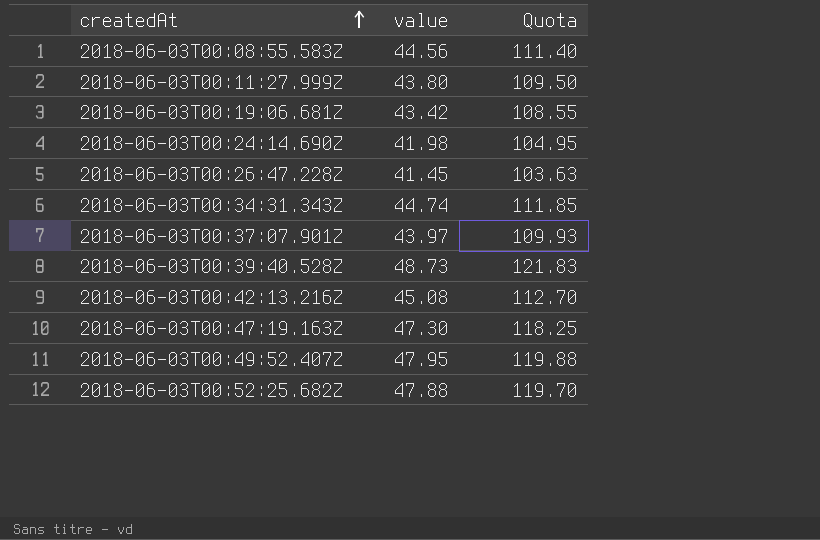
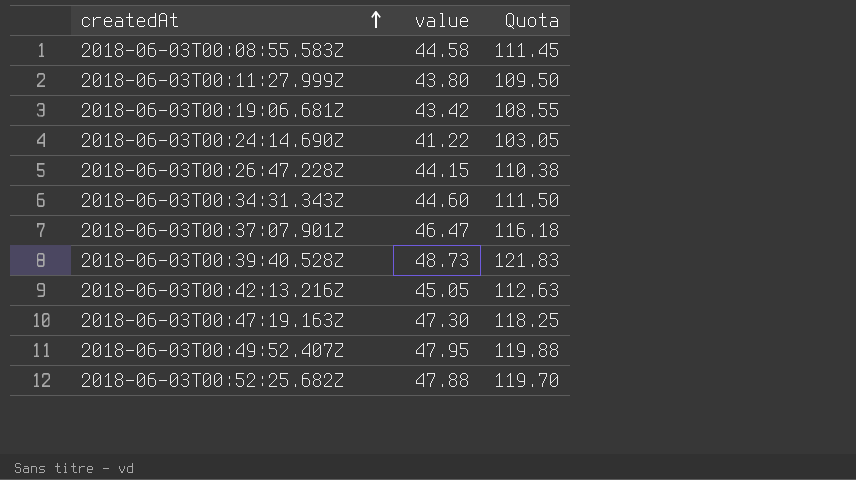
2018-06-03T00:08:55.583Z | value: 44.56 -> 44.58
2018-06-03T00:08:55.583Z | Quota: 111.40 -> 111.45
2018-06-03T00:24:14.690Z | value: 41.98 -> 41.22
2018-06-03T00:24:14.690Z | Quota: 104.95 -> 103.05
2018-06-03T00:26:47.228Z | value: 41.45 -> 44.15
2018-06-03T00:26:47.228Z | Quota: 103.63 -> 110.38
2018-06-03T00:34:31.343Z | value: 44.74 -> 44.60
2018-06-03T00:34:31.343Z | Quota: 111.85 -> 111.50
2018-06-03T00:37:07.901Z | value: 43.97 -> 46.47
2018-06-03T00:37:07.901Z | Quota: 109.93 -> 116.18
2018-06-03T00:42:13.216Z | value: 45.08 -> 45.05
2018-06-03T00:42:13.216Z | Quota: 112.70 -> 112.63

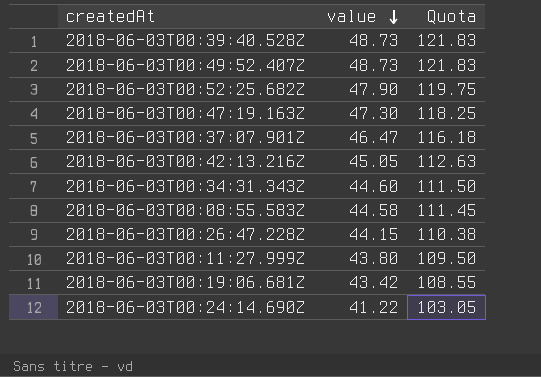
row order: createdAt ascending -> value descending
2018-06-03T00:49:52.407Z | value: 47.95 -> 48.73
2018-06-03T00:49:52.407Z | Quota: 119.88 -> 121.83
2018-06-03T00:52:25.682Z | value: 47.88 -> 47.90
2018-06-03T00:52:25.682Z | Quota: 119.70 -> 119.75

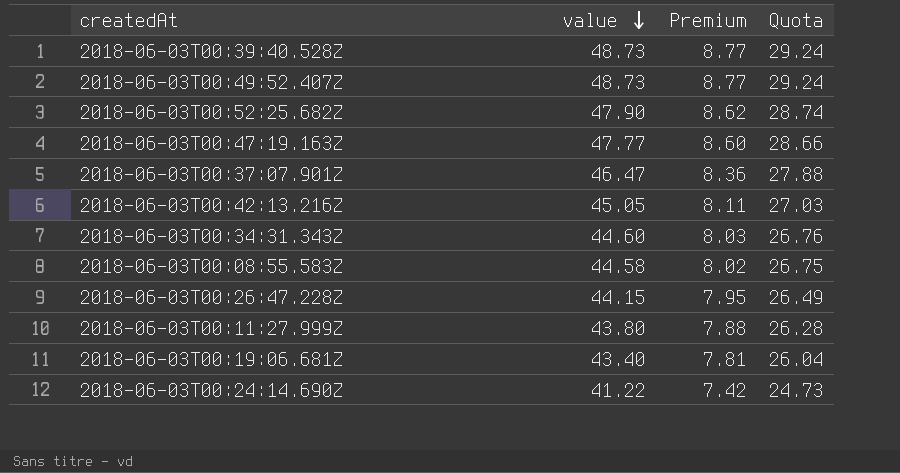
column Premium | formula: none -> [value] * 0.18
column Quota | formula: [value] * 2.5 -> [value] * 0.6
2018-06-03T00:47:19.163Z | value: 47.30 -> 47.77
2018-06-03T00:19:06.681Z | value: 43.42 -> 43.40

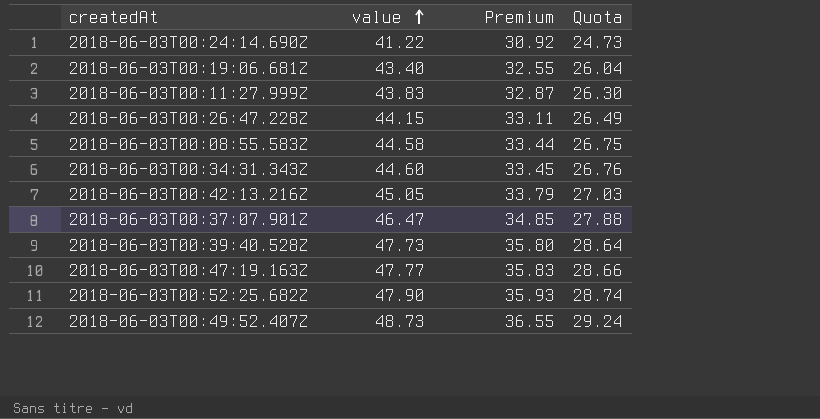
row order: value descending -> value ascending
column Premium | formula: [value] * 0.18 -> [value] * 0.75
2018-06-03T00:11:27.999Z | value: 43.80 -> 43.83
2018-06-03T00:11:27.999Z | Quota: 26.28 -> 26.30
2018-06-03T00:39:40.528Z | value: 48.73 -> 47.73
2018-06-03T00:39:40.528Z | Quota: 29.24 -> 28.64

